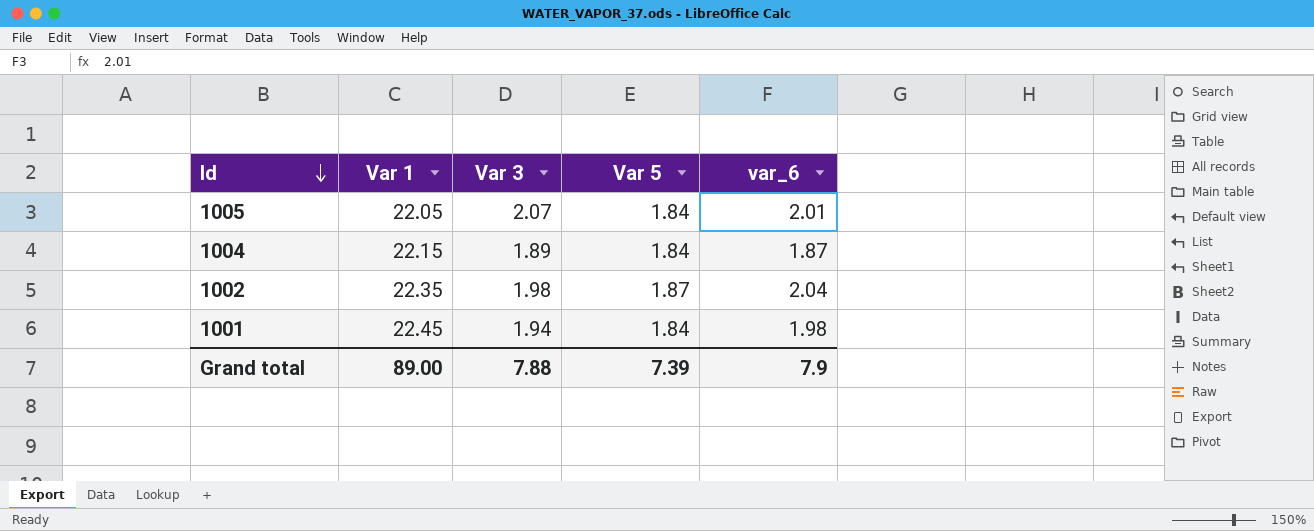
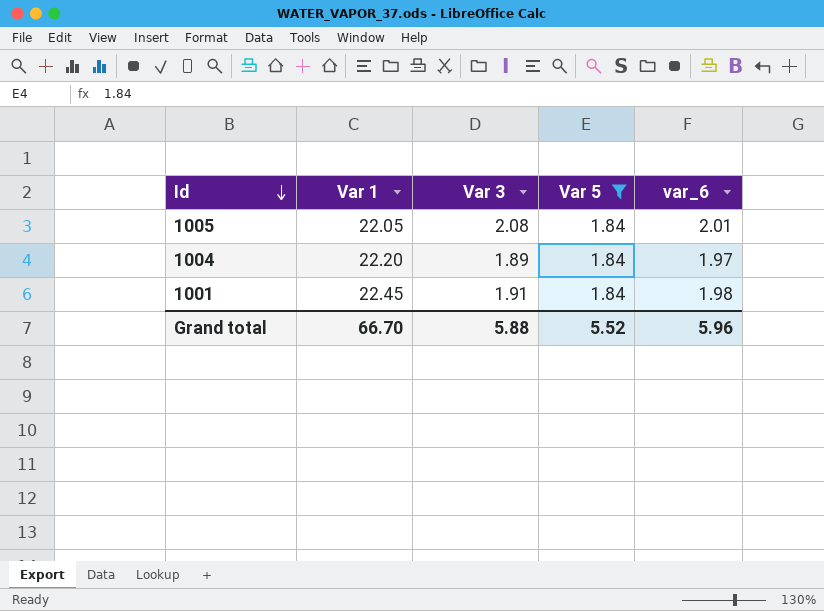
filter: none -> Var 5 = 1.84
1005 | Var 3: 2.07 -> 2.08
1004 | Var 1: 22.15 -> 22.20
1004 | var_6: 1.87 -> 1.97
1001 | Var 3: 1.94 -> 1.91
Grand total | Var 1: 89.00 -> 66.70
Grand total | Var 3: 7.88 -> 5.88
Grand total | Var 5: 7.39 -> 5.52
Grand total | var_6: 7.9 -> 5.96

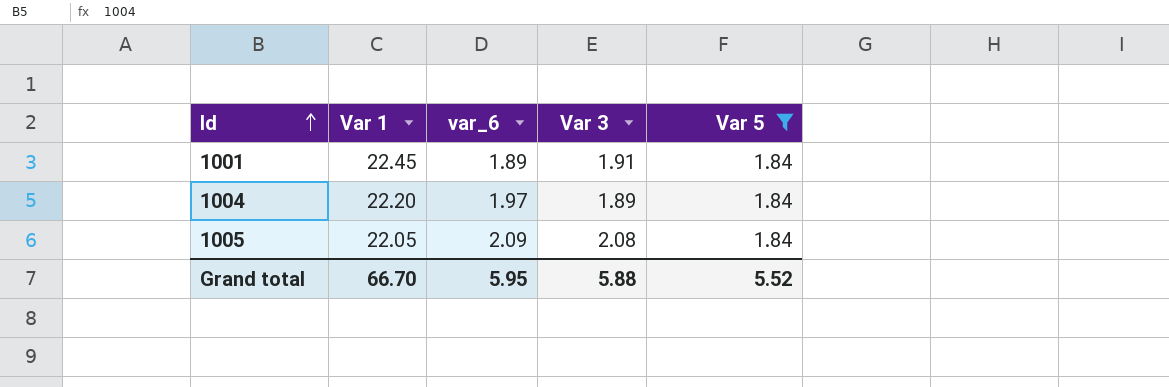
row order: Id descending -> Id ascending
column var_6 | position: 5 -> 3
1001 | var_6: 1.98 -> 1.89
1005 | var_6: 2.01 -> 2.09
Grand total | var_6: 5.96 -> 5.95

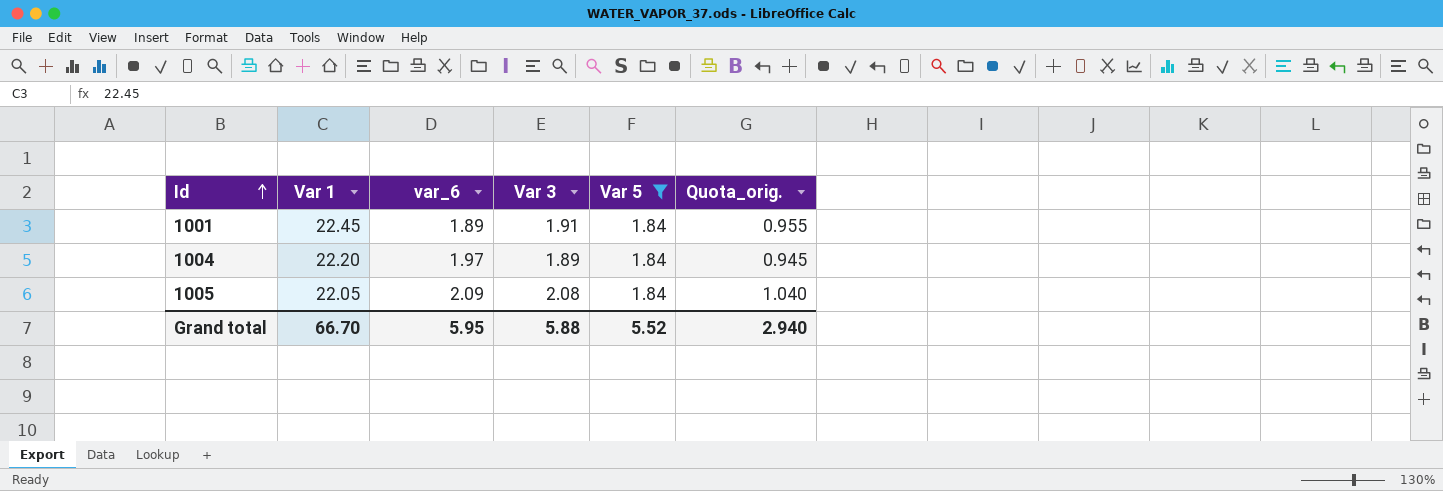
column Quota_orig. | formula: none -> [Var 3] * 0.5

